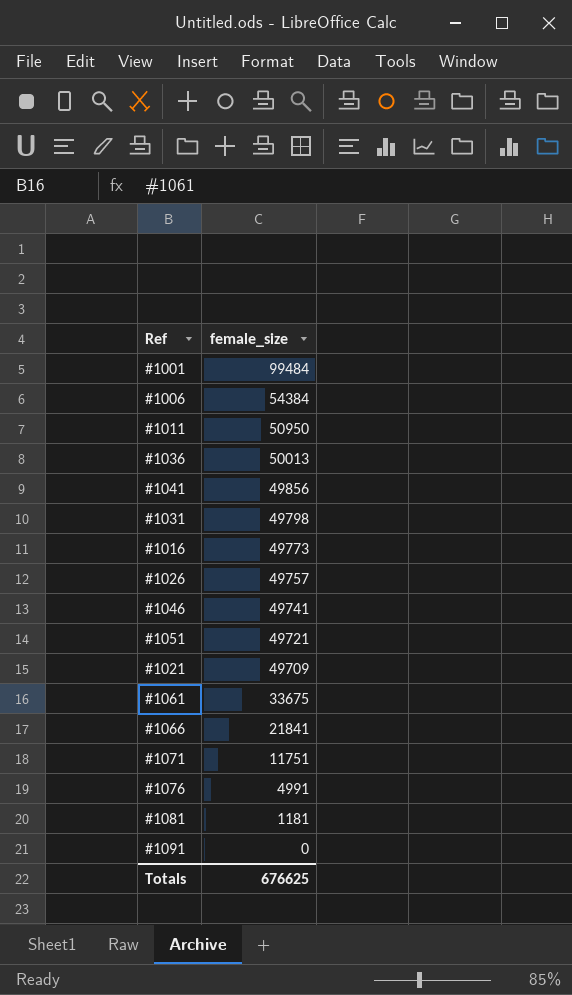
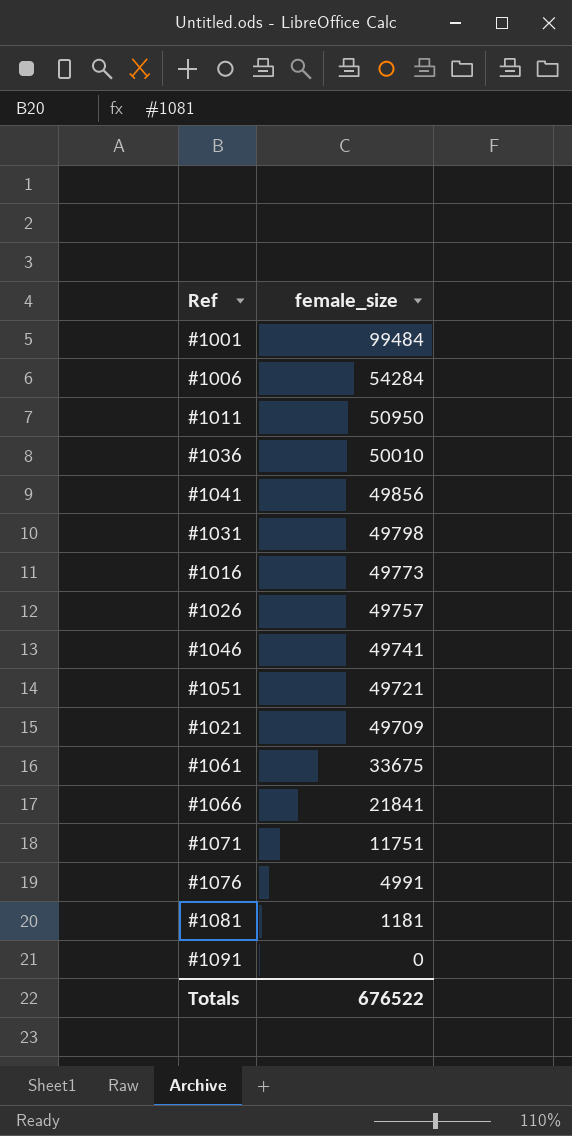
#1006 | female_size: 54384 -> 54284
#1036 | female_size: 50013 -> 50010
Totals | female_size: 676625 -> 676522

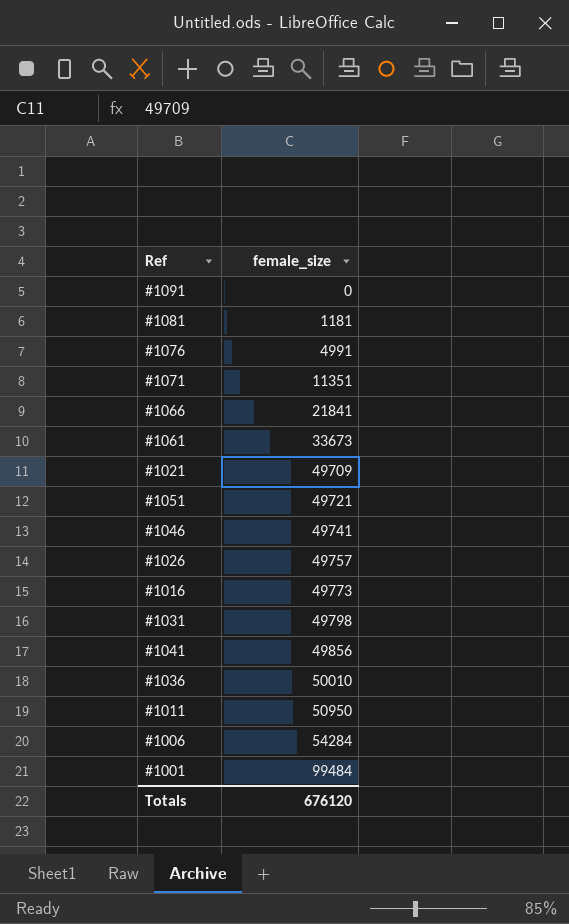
row order: female_size descending -> female_size ascending
#1071 | female_size: 11751 -> 11351
#1061 | female_size: 33675 -> 33673
Totals | female_size: 676522 -> 676120

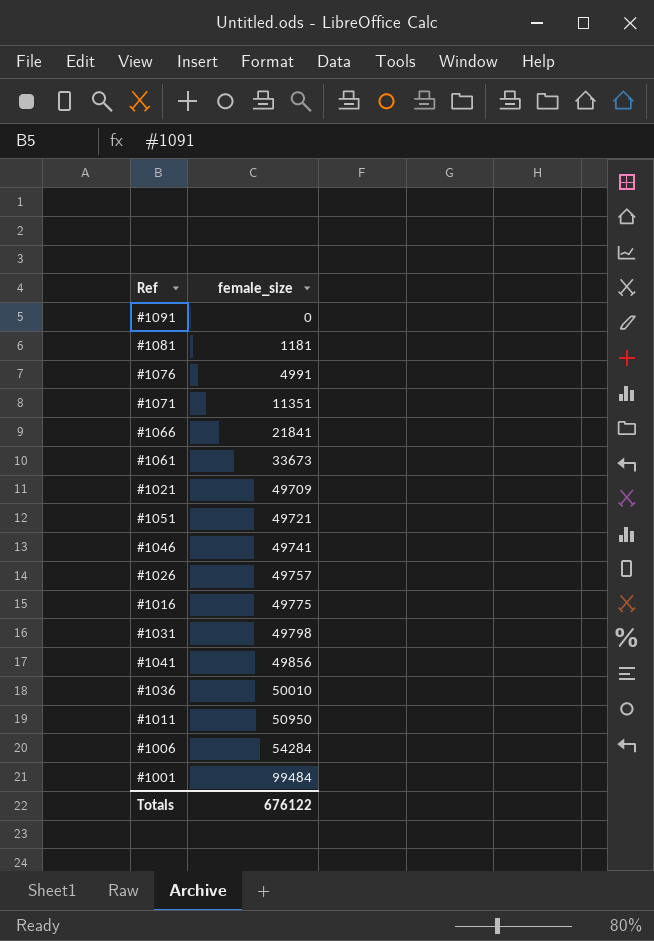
#1016 | female_size: 49773 -> 49775
Totals | female_size: 676120 -> 676122

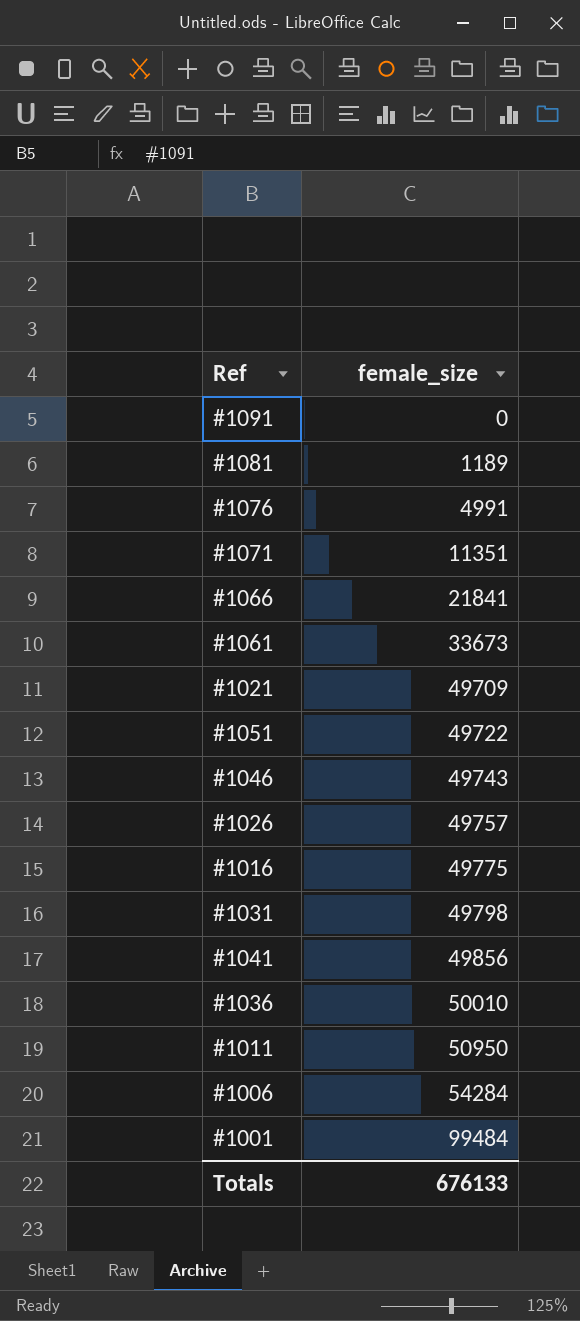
#1081 | female_size: 1181 -> 1189
#1051 | female_size: 49721 -> 49722
#1046 | female_size: 49741 -> 49743
Totals | female_size: 676122 -> 676133

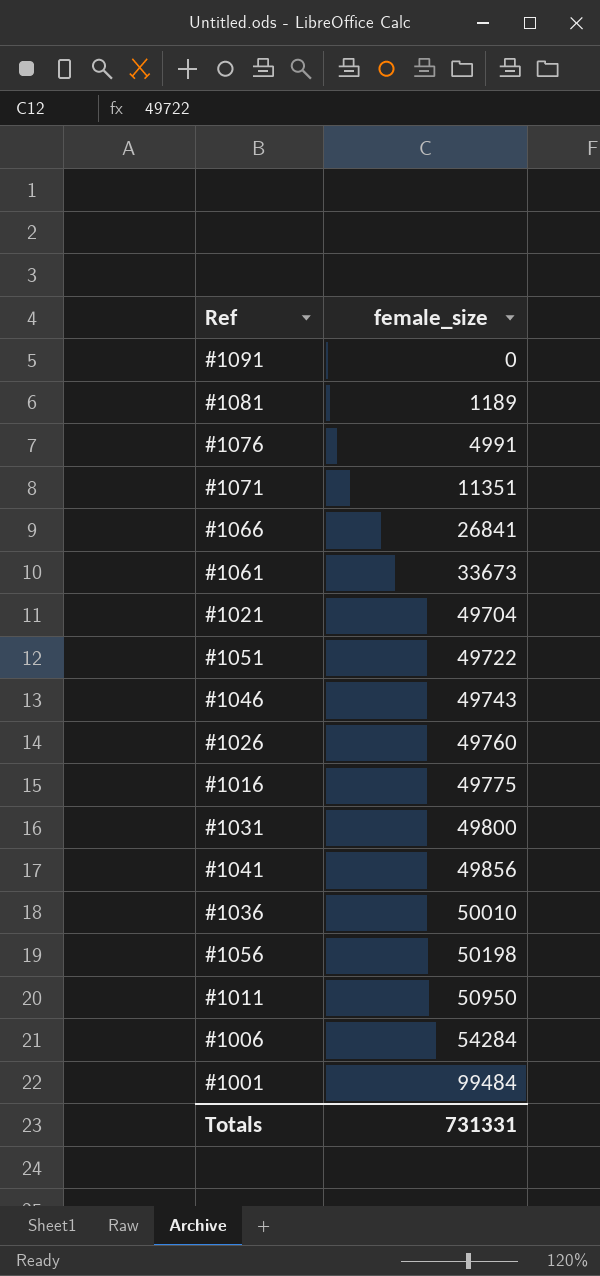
#1066 | female_size: 21841 -> 26841
#1021 | female_size: 49709 -> 49704
#1026 | female_size: 49757 -> 49760
#1031 | female_size: 49798 -> 49800
row #1056: none -> 50198
Totals | female_size: 676133 -> 731331

